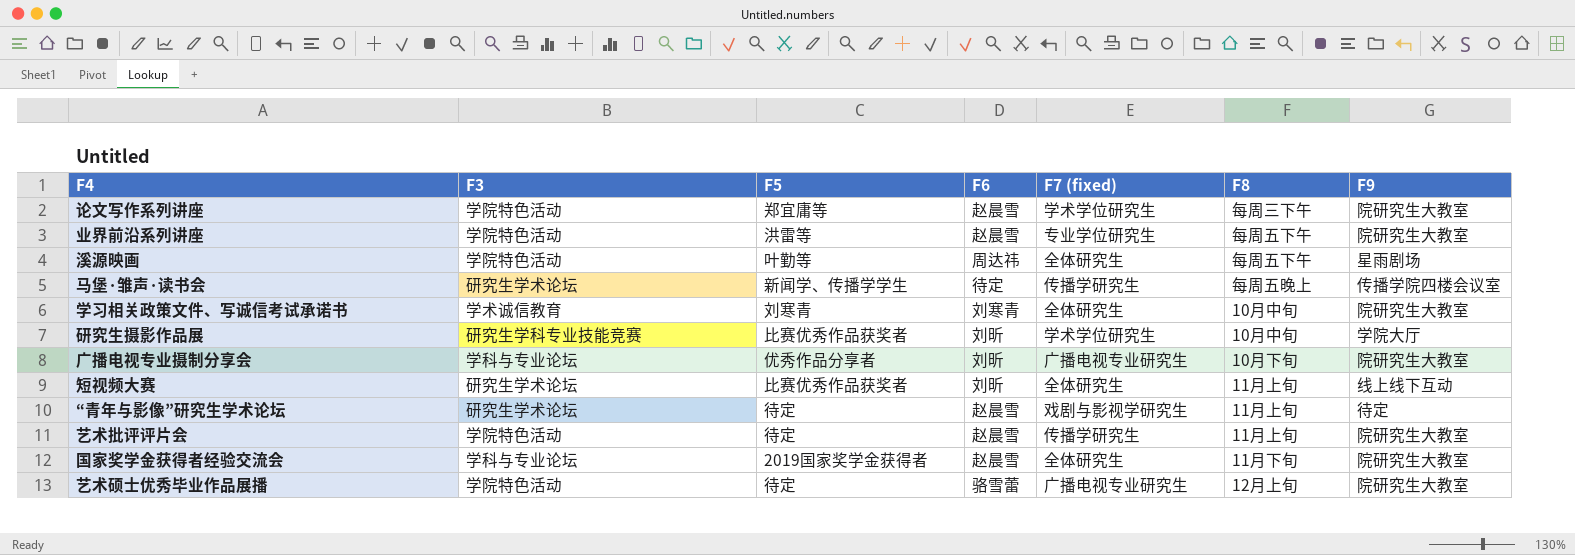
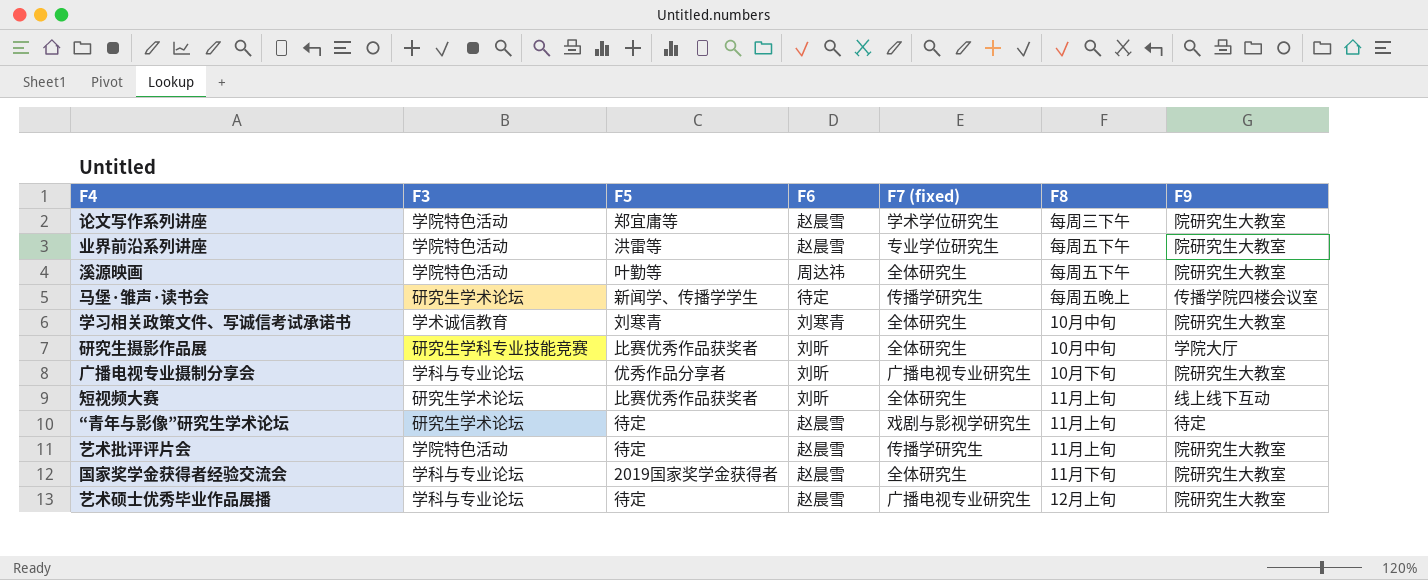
溪源映画 | F9: 星雨剧场 -> 院研究生大教室
研究生摄影作品展 | F7 (fixed): 学术学位研究生 -> 全体研究生
艺术硕士优秀毕业作品展播 | F3: 学院特色活动 -> 学科与专业论坛
艺术硕士优秀毕业作品展播 | F6: 骆雪蕾 -> 赵晨雪

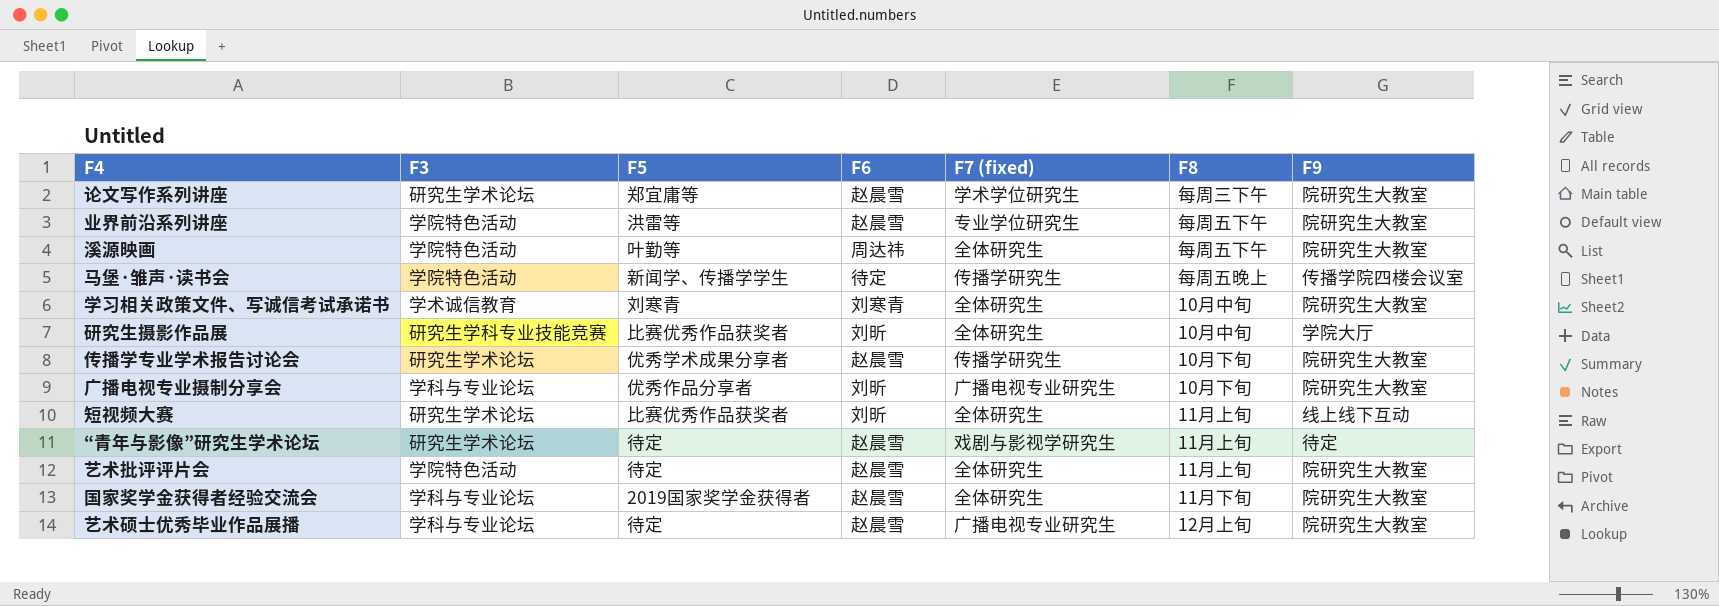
论文写作系列讲座 | F3: 学院特色活动 -> 研究生学术论坛
马堡·雏声·读书会 | F3: 研究生学术论坛 -> 学院特色活动
row 传播学专业学术报告讨论会: none -> 研究生学术论坛 | 优秀学术成果分享者 | 赵晨雪 | 传播学研究生 | 10月下旬 | 院研究生大教室
艺术批评评片会 | F7 (fixed): 传播学研究生 -> 全体研究生

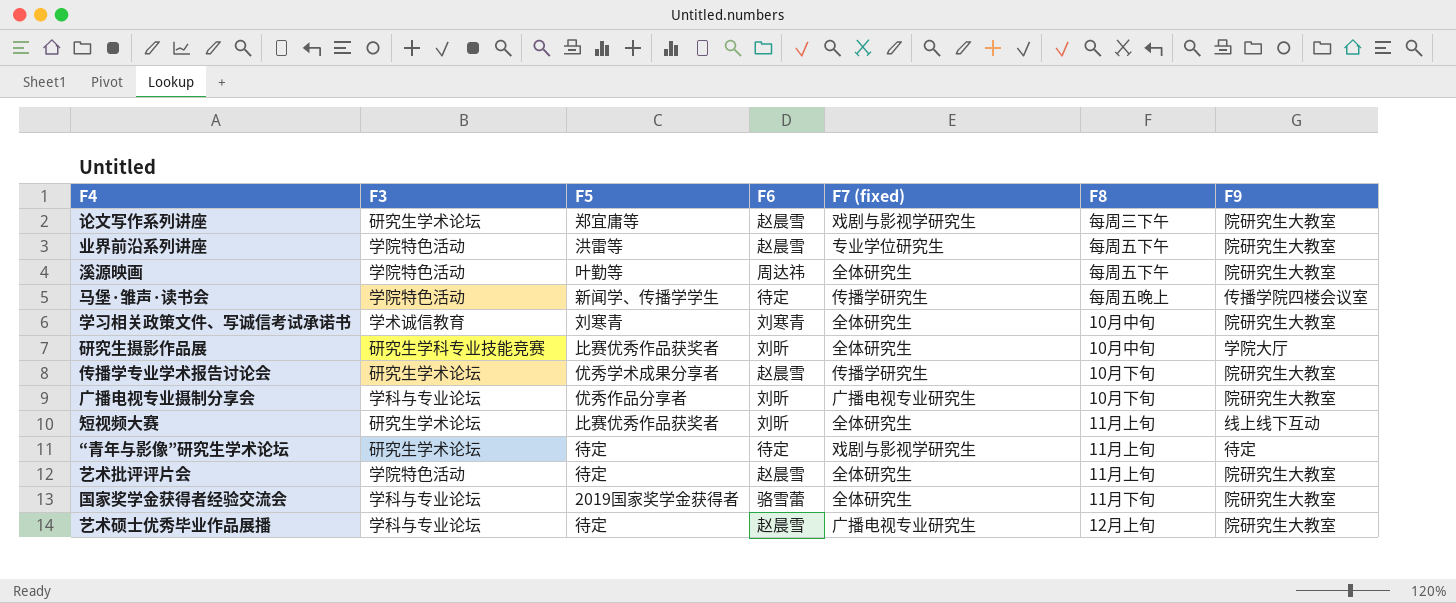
论文写作系列讲座 | F7 (fixed): 学术学位研究生 -> 戏剧与影视学研究生
“青年与影像”研究生学术论坛 | F6: 赵晨雪 -> 待定
国家奖学金获得者经验交流会 | F6: 赵晨雪 -> 骆雪蕾

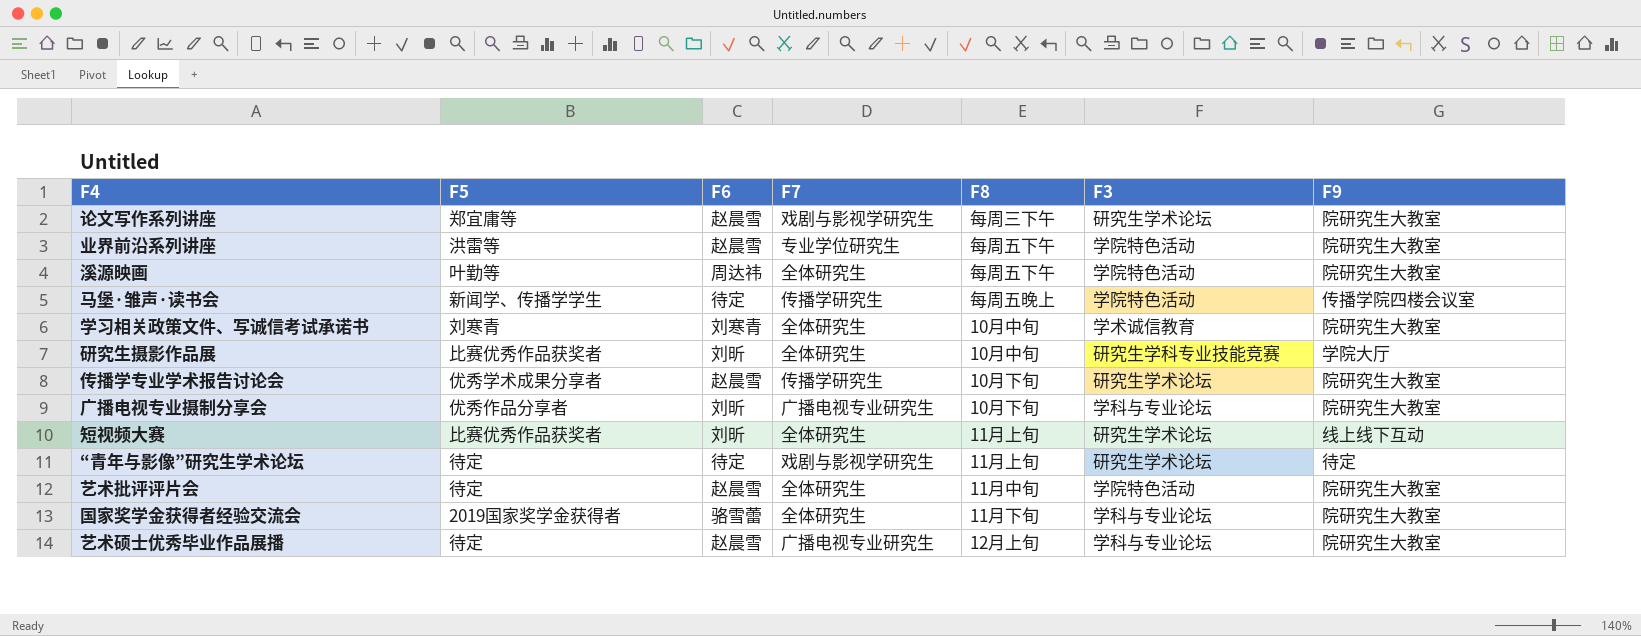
column name: F7 (fixed) -> F7
column F3 | position: 2 -> 6
艺术批评评片会 | F8: 11月上旬 -> 11月中旬

